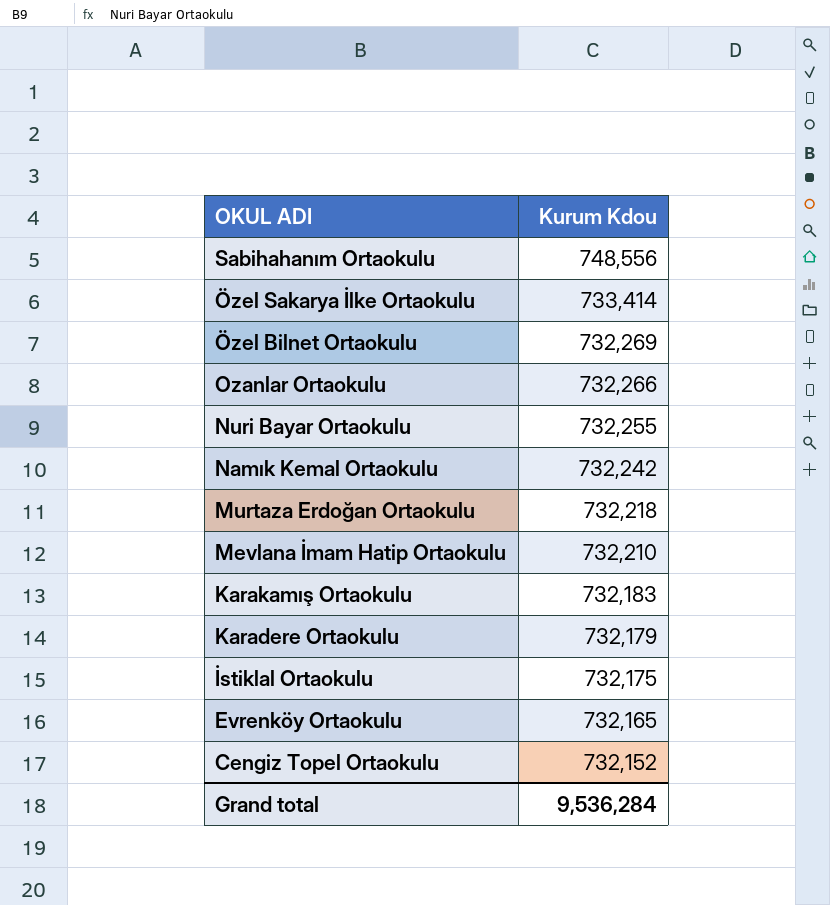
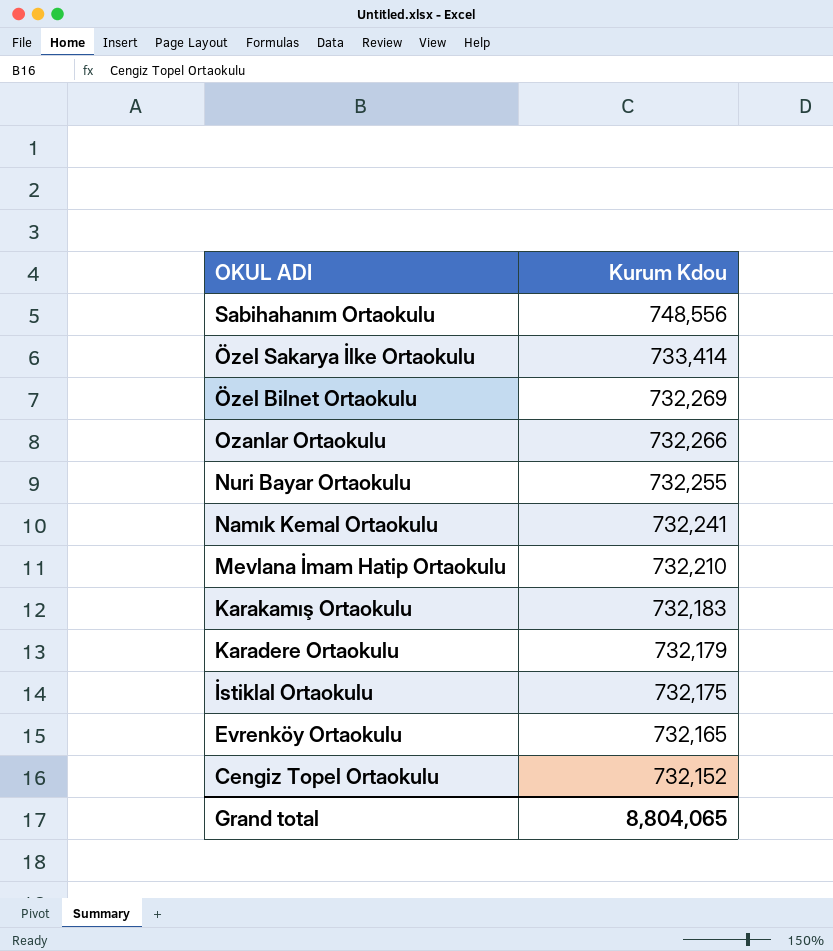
row Murtaza Erdoğan Ortaokulu: 732,218 -> none
Namık Kemal Ortaokulu | Kurum Kdou: 732,242 -> 732,241
Grand total | Kurum Kdou: 9,536,284 -> 8,804,065

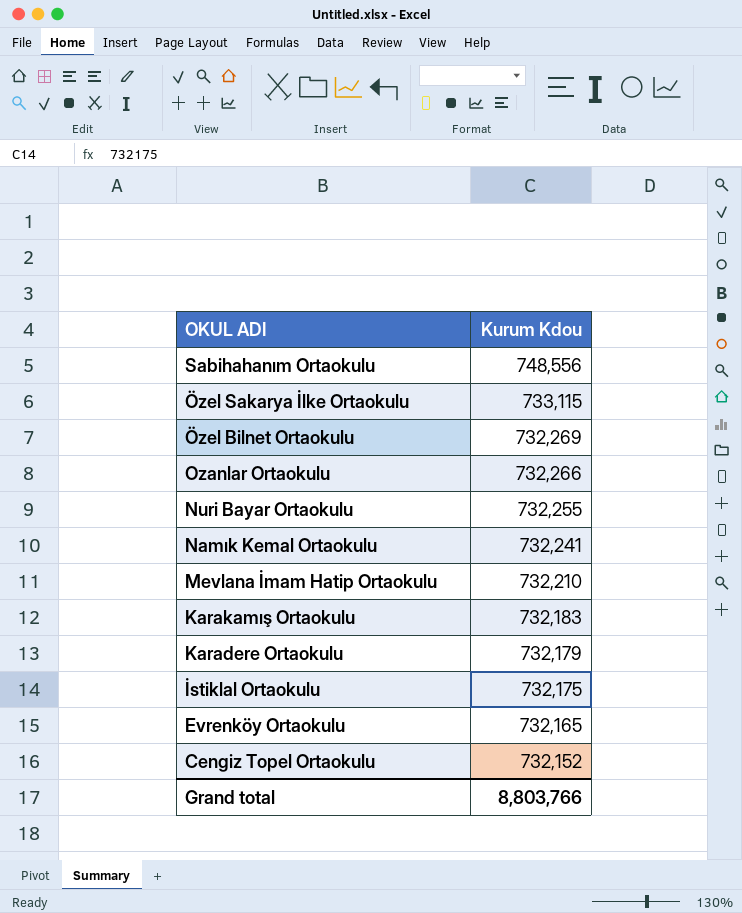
Özel Sakarya İlke Ortaokulu | Kurum Kdou: 733,414 -> 733,115
Grand total | Kurum Kdou: 8,804,065 -> 8,803,766

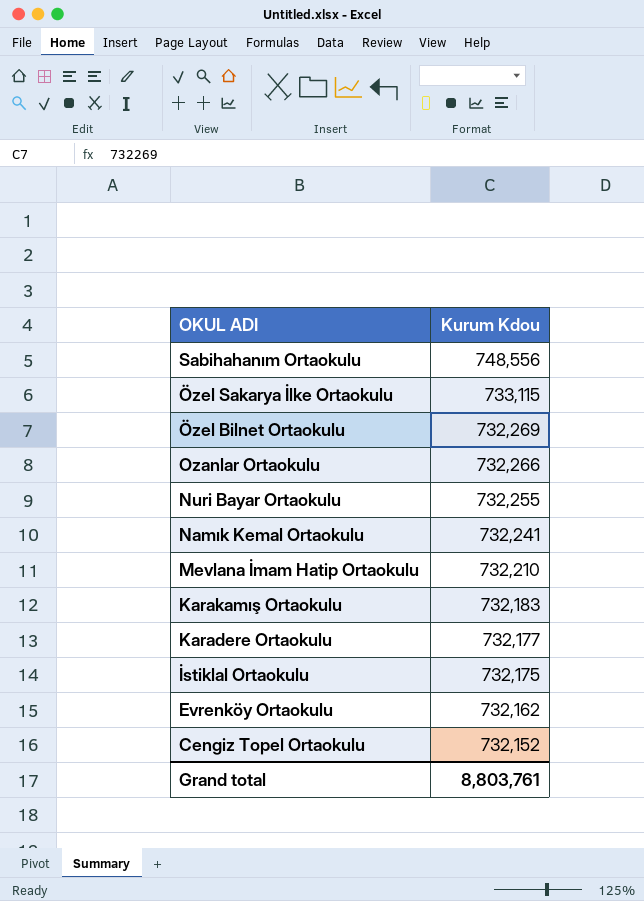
Karadere Ortaokulu | Kurum Kdou: 732,179 -> 732,177
Evrenköy Ortaokulu | Kurum Kdou: 732,165 -> 732,162
Grand total | Kurum Kdou: 8,803,766 -> 8,803,761

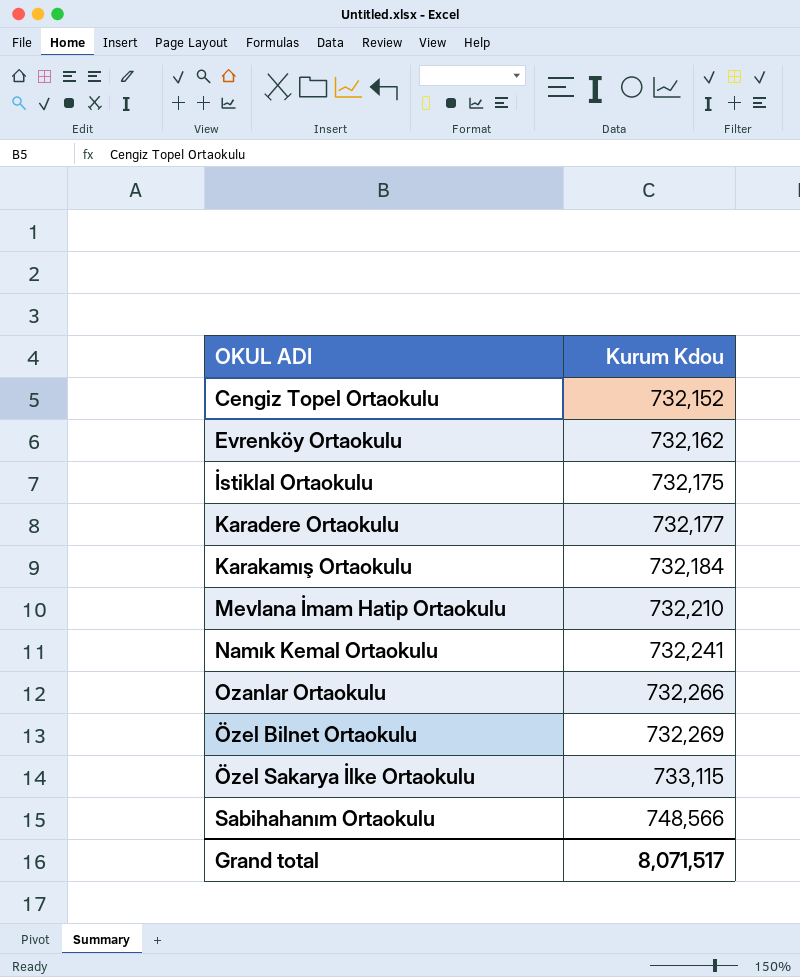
row order: OKUL ADI descending -> OKUL ADI ascending
row Nuri Bayar Ortaokulu: 732,255 -> none
Karakamış Ortaokulu | Kurum Kdou: 732,183 -> 732,184
Sabihahanım Ortaokulu | Kurum Kdou: 748,556 -> 748,566
Grand total | Kurum Kdou: 8,803,761 -> 8,071,517

